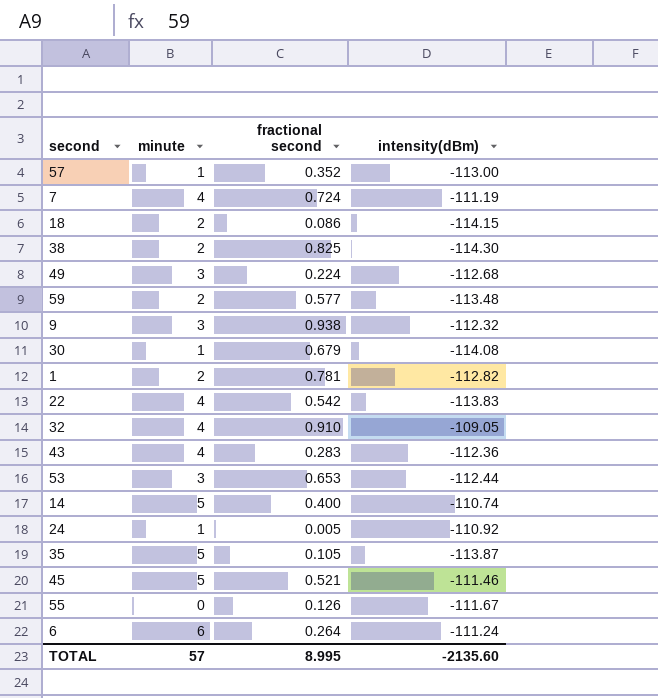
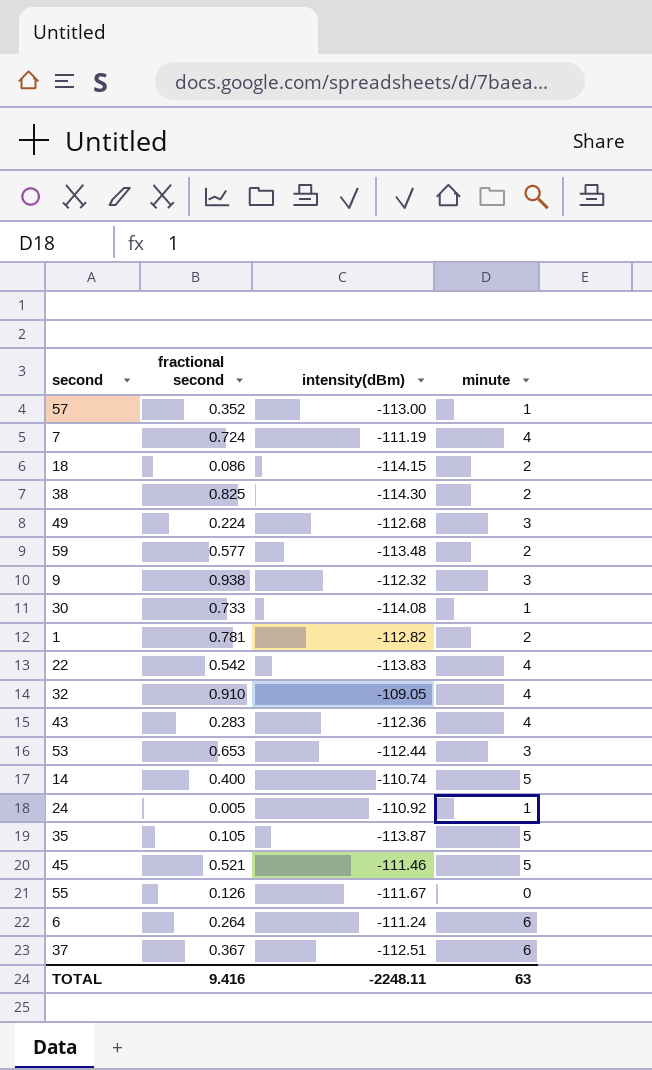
column minute | position: 2 -> 4
30 | fractional second: 0.679 -> 0.733
row 37: none -> 0.367 | -112.51 | 6
TOTAL | fractional second: 8.995 -> 9.416
TOTAL | intensity(dBm): -2135.60 -> -2248.11
TOTAL | minute: 57 -> 63

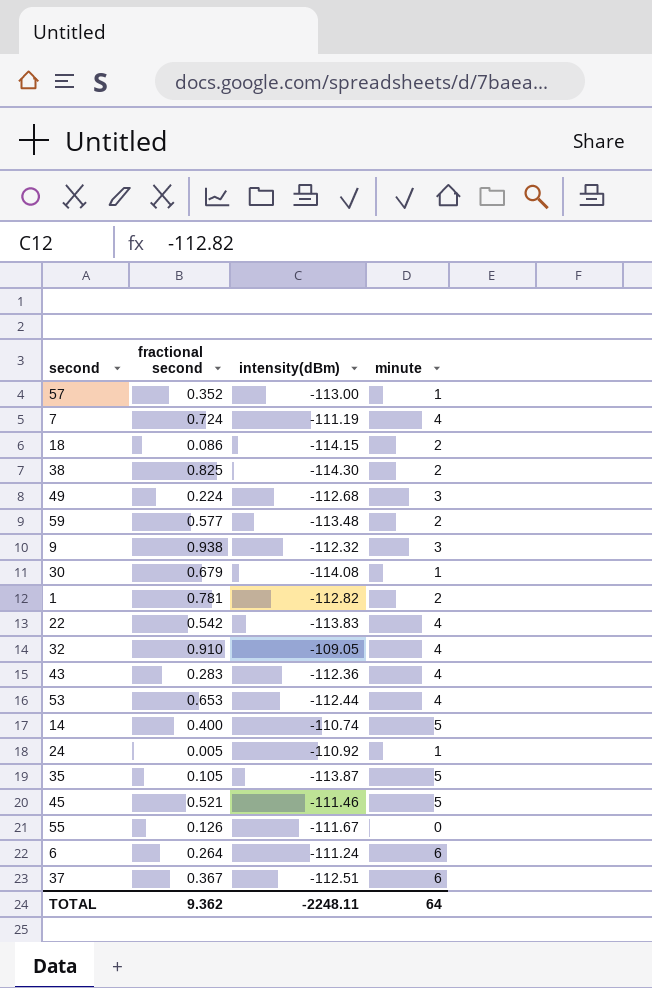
30 | fractional second: 0.733 -> 0.679
53 | minute: 3 -> 4
TOTAL | fractional second: 9.416 -> 9.362
TOTAL | minute: 63 -> 64

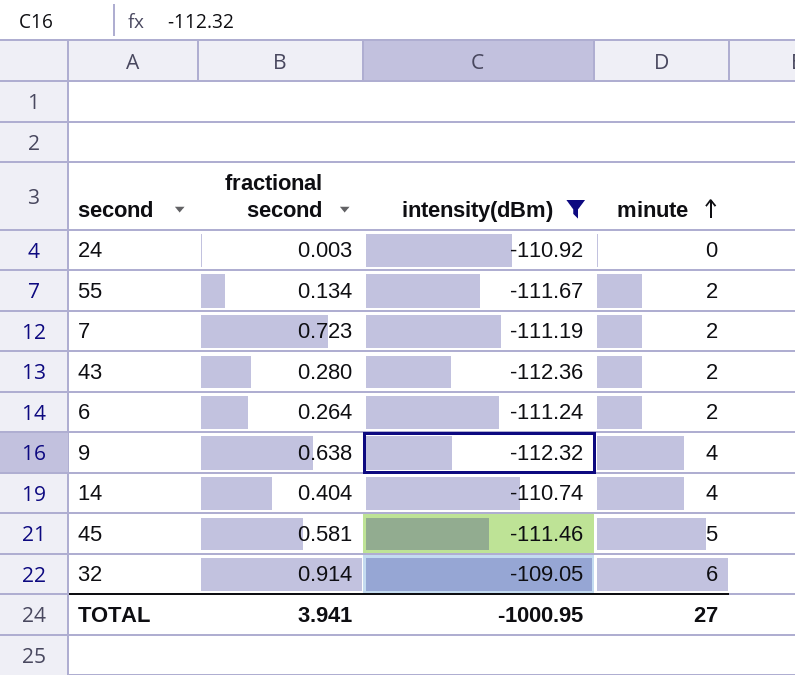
filter: none -> intensity(dBm) >= -112.36
row order: none -> minute ascending
24 | fractional second: 0.005 -> 0.003
24 | minute: 1 -> 0
55 | fractional second: 0.126 -> 0.134
55 | minute: 0 -> 2
7 | fractional second: 0.724 -> 0.723
7 | minute: 4 -> 2
43 | fractional second: 0.283 -> 0.280
43 | minute: 4 -> 2
6 | minute: 6 -> 2
9 | fractional second: 0.938 -> 0.638
9 | minute: 3 -> 4
14 | fractional second: 0.400 -> 0.404
14 | minute: 5 -> 4
45 | fractional second: 0.521 -> 0.581
32 | fractional second: 0.910 -> 0.914
32 | minute: 4 -> 6
TOTAL | fractional second: 9.362 -> 3.941
TOTAL | intensity(dBm): -2248.11 -> -1000.95
TOTAL | minute: 64 -> 27

